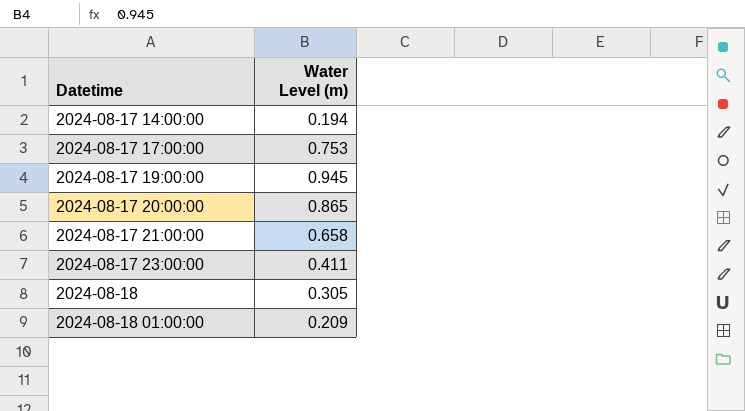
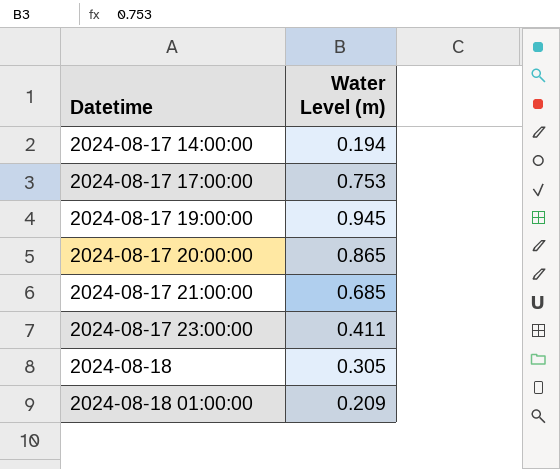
2024-08-17 21:00:00 | Water Level (m): 0.658 -> 0.685

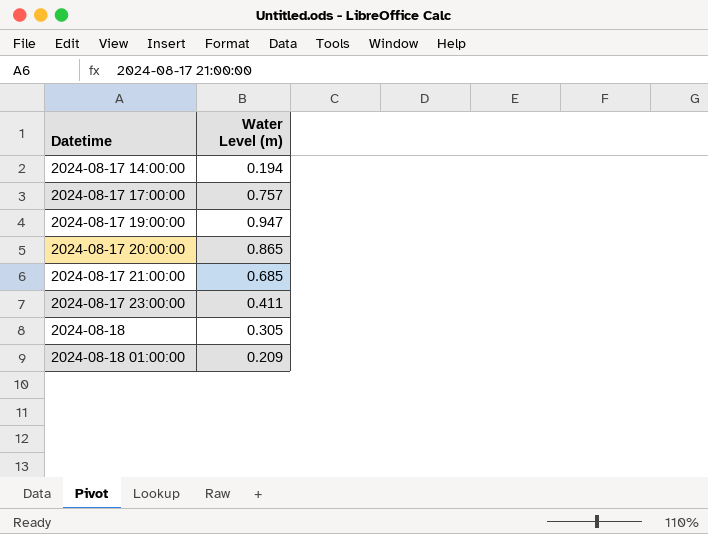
2024-08-17 17:00:00 | Water Level (m): 0.753 -> 0.757
2024-08-17 19:00:00 | Water Level (m): 0.945 -> 0.947

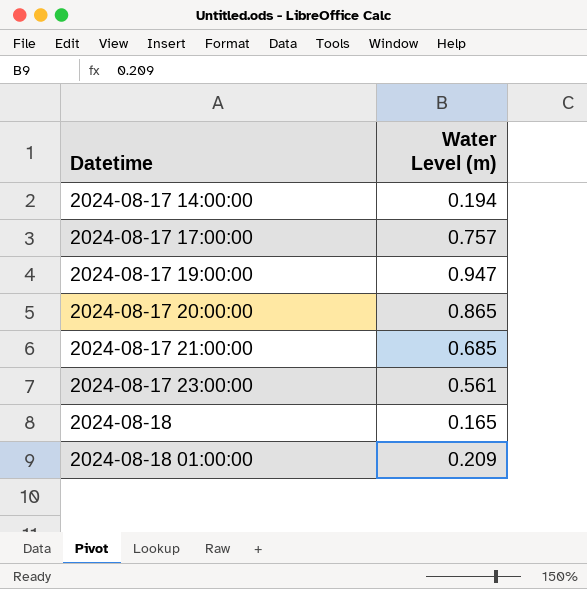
2024-08-17 23:00:00 | Water Level (m): 0.411 -> 0.561
2024-08-18 | Water Level (m): 0.305 -> 0.165

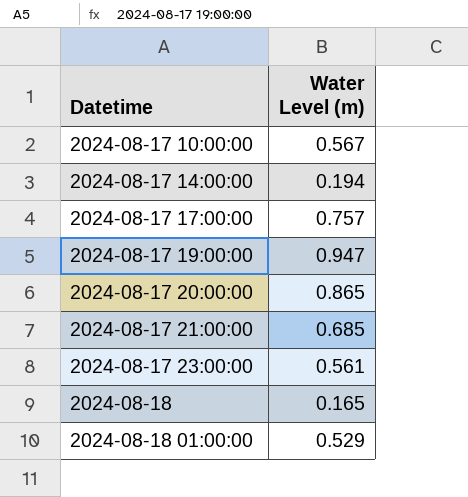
row 2024-08-17 10:00:00: none -> 0.567
2024-08-18 01:00:00 | Water Level (m): 0.209 -> 0.529

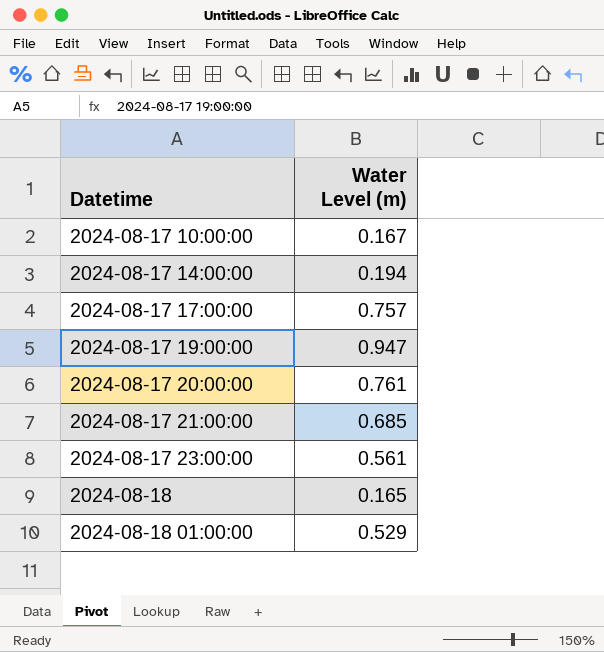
2024-08-17 10:00:00 | Water Level (m): 0.567 -> 0.167
2024-08-17 20:00:00 | Water Level (m): 0.865 -> 0.761

